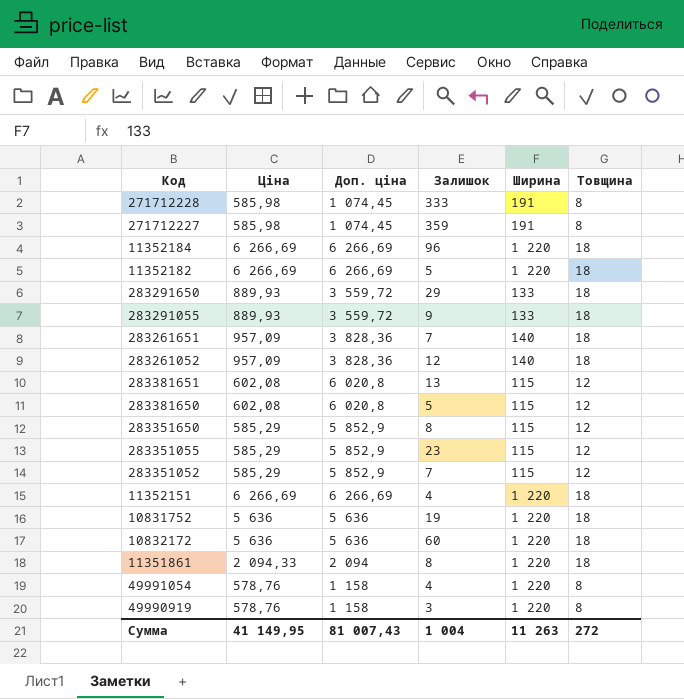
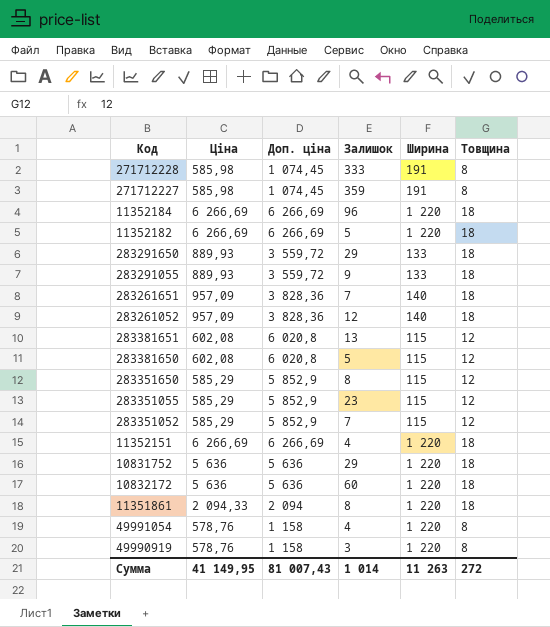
10831752 | Залишок: 19 -> 29
Сумма | Залишок: 1 004 -> 1 014

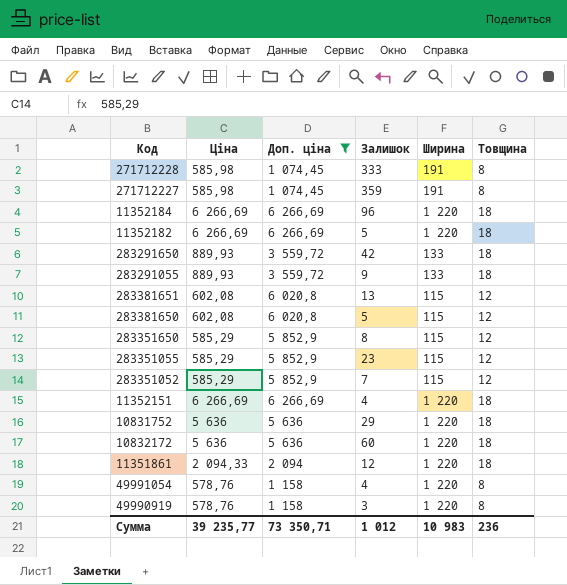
filter: none -> Доп. ціна != 3 828,36
283291650 | Залишок: 29 -> 42
11351861 | Залишок: 8 -> 12
Сумма | Ціна: 41 149,95 -> 39 235,77
Сумма | Доп. ціна: 81 007,43 -> 73 350,71
Сумма | Залишок: 1 014 -> 1 012
Сумма | Ширина: 11 263 -> 10 983
Сумма | Товщина: 272 -> 236

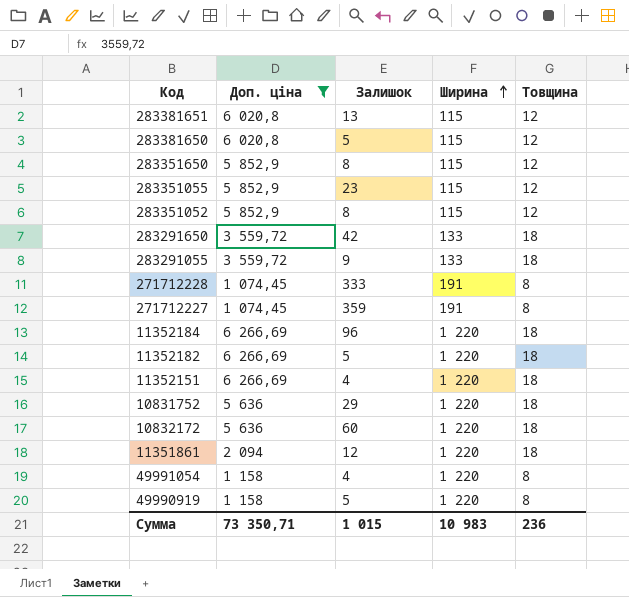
row order: none -> Ширина ascending
column Ціна | position: 2 -> none
283351052 | Залишок: 7 -> 8
49990919 | Залишок: 3 -> 5
Сумма | Залишок: 1 012 -> 1 015

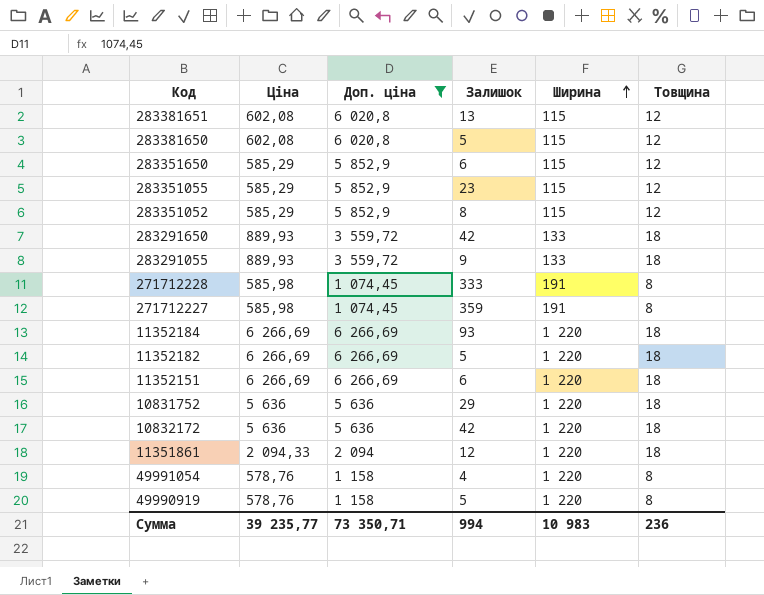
column Ціна | position: none -> 2
283351650 | Залишок: 8 -> 6
11352184 | Залишок: 96 -> 93
11352151 | Залишок: 4 -> 6
10832172 | Залишок: 60 -> 42
Сумма | Залишок: 1 015 -> 994

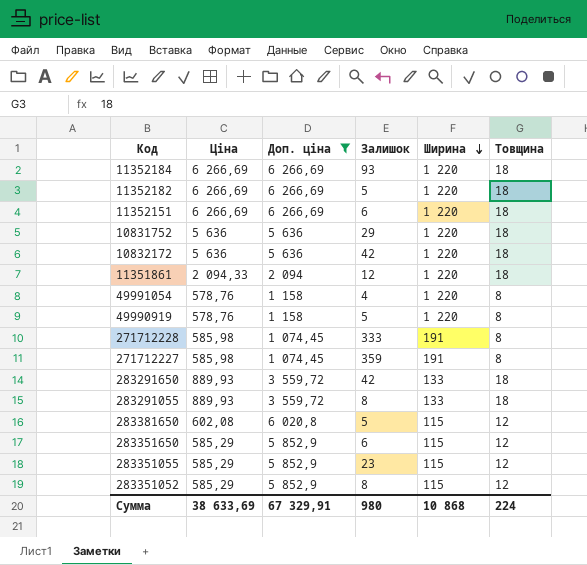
row order: Ширина ascending -> Ширина descending
row 283381651: 602,08 | 6 020,8 | 13 | 115 | 12 -> none
283291055 | Залишок: 9 -> 8
Сумма | Ціна: 39 235,77 -> 38 633,69
Сумма | Доп. ціна: 73 350,71 -> 67 329,91
Сумма | Залишок: 994 -> 980
Сумма | Ширина: 10 983 -> 10 868
Сумма | Товщина: 236 -> 224

